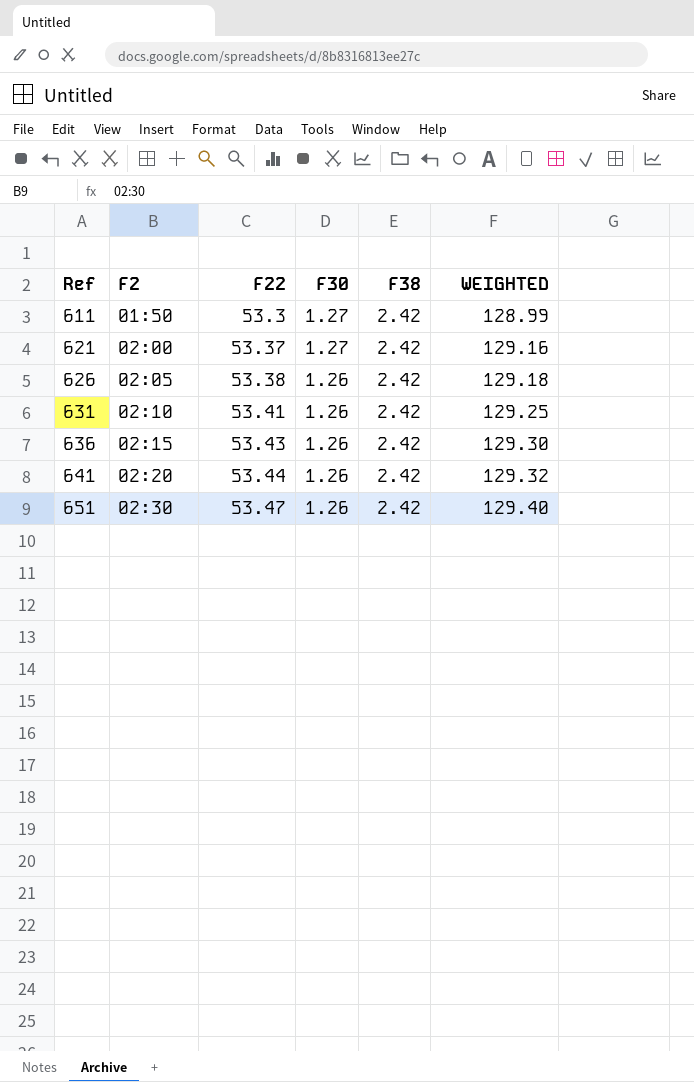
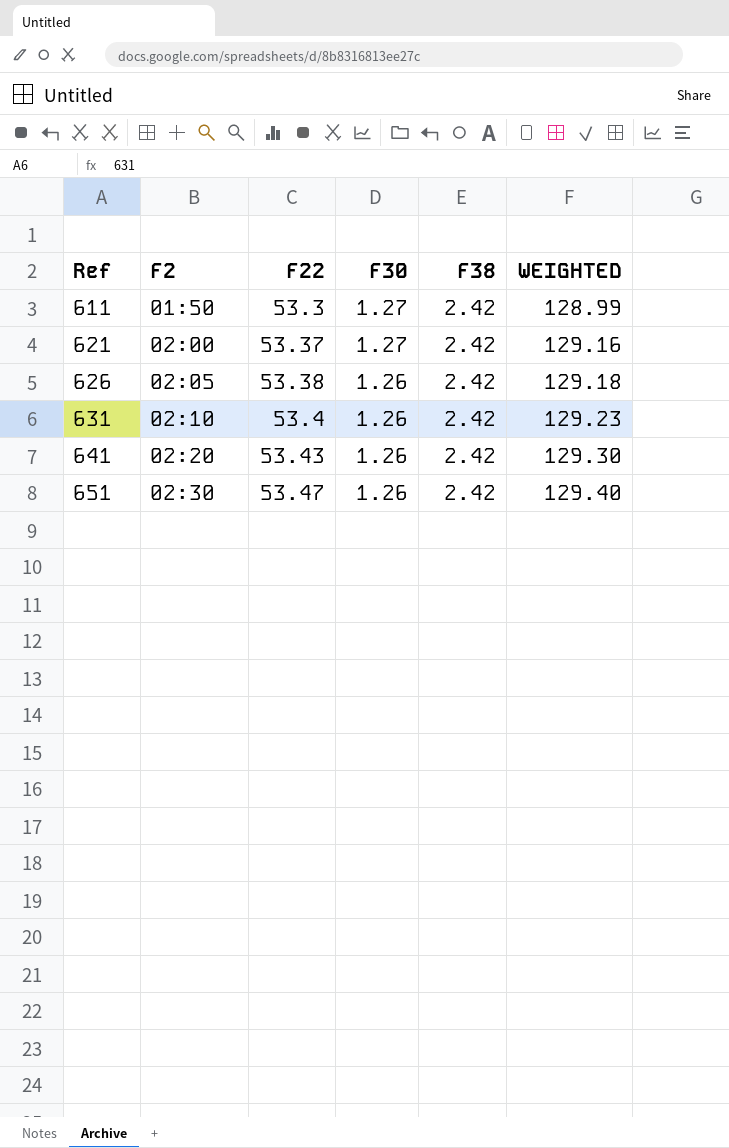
row 636: 02:15 | 53.43 | 1.26 | 2.42 | 129.30 -> none
631 | F22: 53.41 -> 53.4
631 | WEIGHTED: 129.25 -> 129.23
641 | F22: 53.44 -> 53.43
641 | WEIGHTED: 129.32 -> 129.30

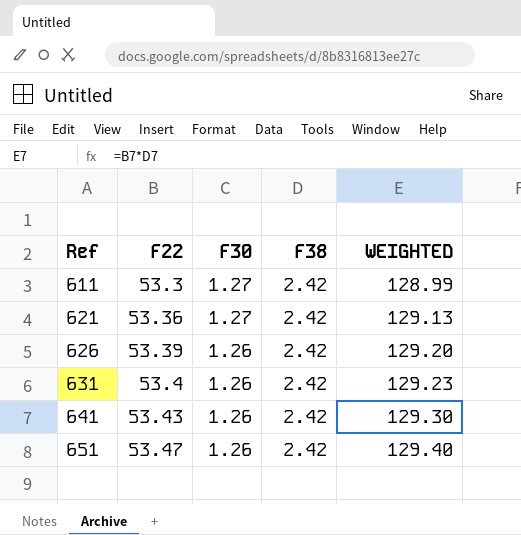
column F2 | position: 2 -> none
621 | F22: 53.37 -> 53.36
621 | WEIGHTED: 129.16 -> 129.13
626 | F22: 53.38 -> 53.39
626 | WEIGHTED: 129.18 -> 129.20

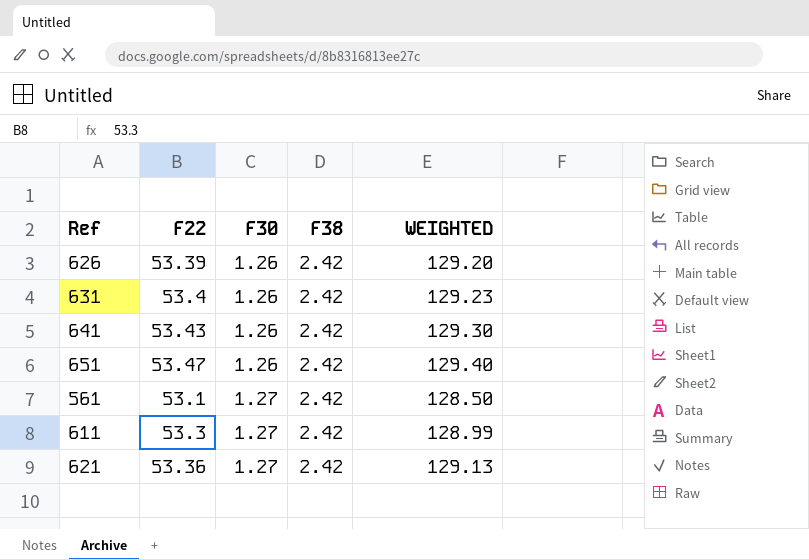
row order: Ref ascending -> F30 ascending
row 561: none -> 53.1 | 1.27 | 2.42 | 128.50

